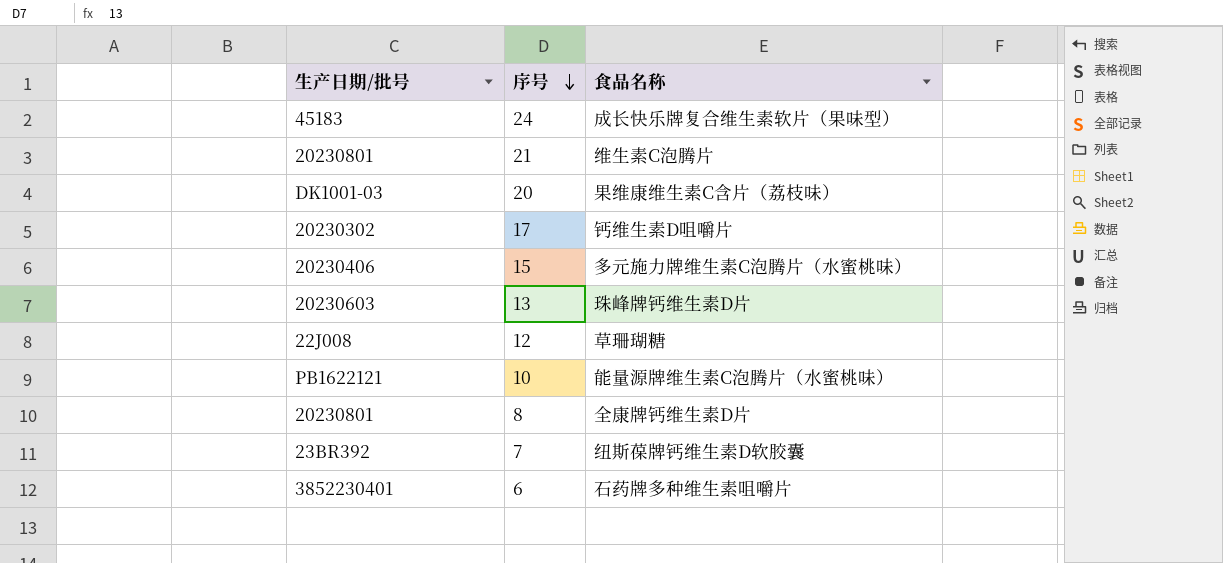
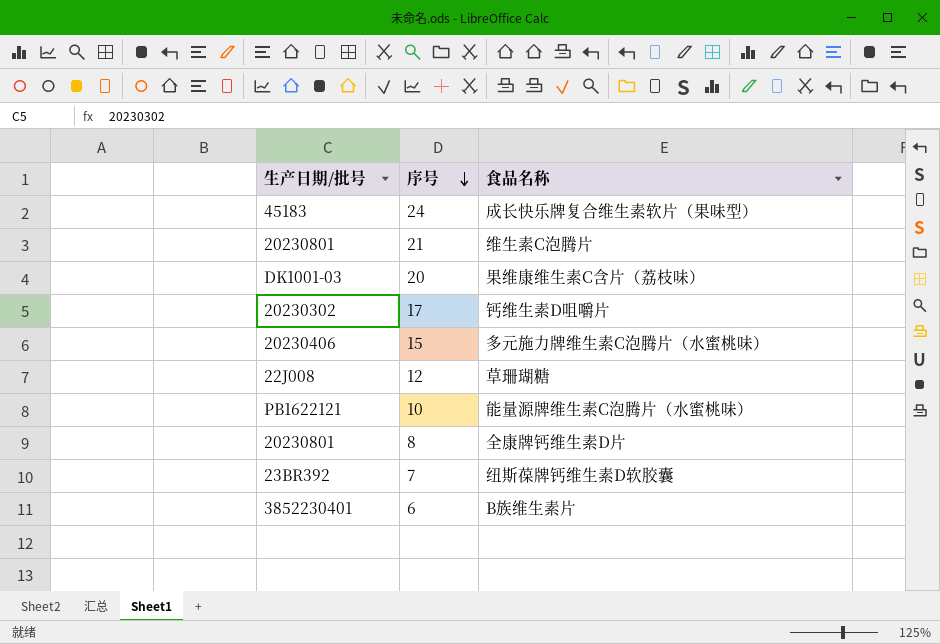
row 13: 20230603 | 珠峰牌钙维生素D片 -> none
6 | 食品名称: 石药牌多种维生素咀嚼片 -> B族维生素片

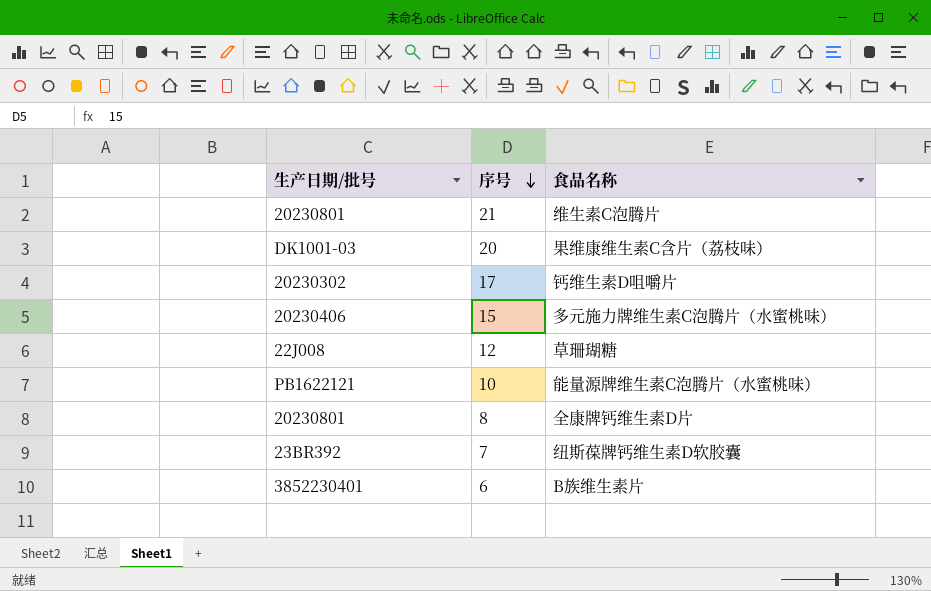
row 24: 45183 | 成长快乐牌复合维生素软片（果味型） -> none

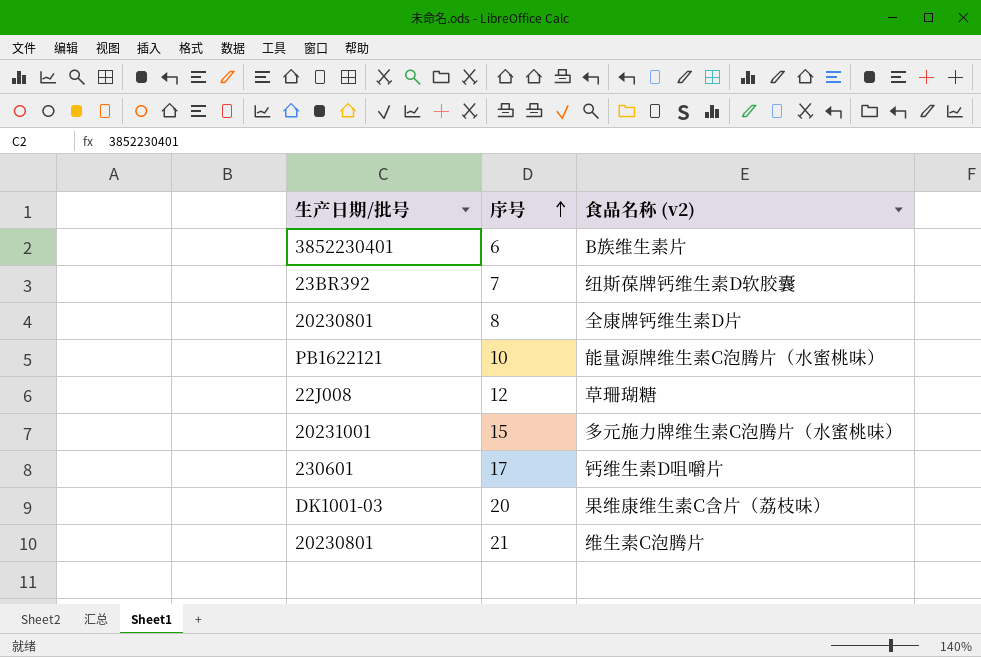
row order: 序号 descending -> 序号 ascending
column name: 食品名称 -> 食品名称 (v2)
15 | 生产日期/批号: 20230406 -> 20231001
17 | 生产日期/批号: 20230302 -> 230601

